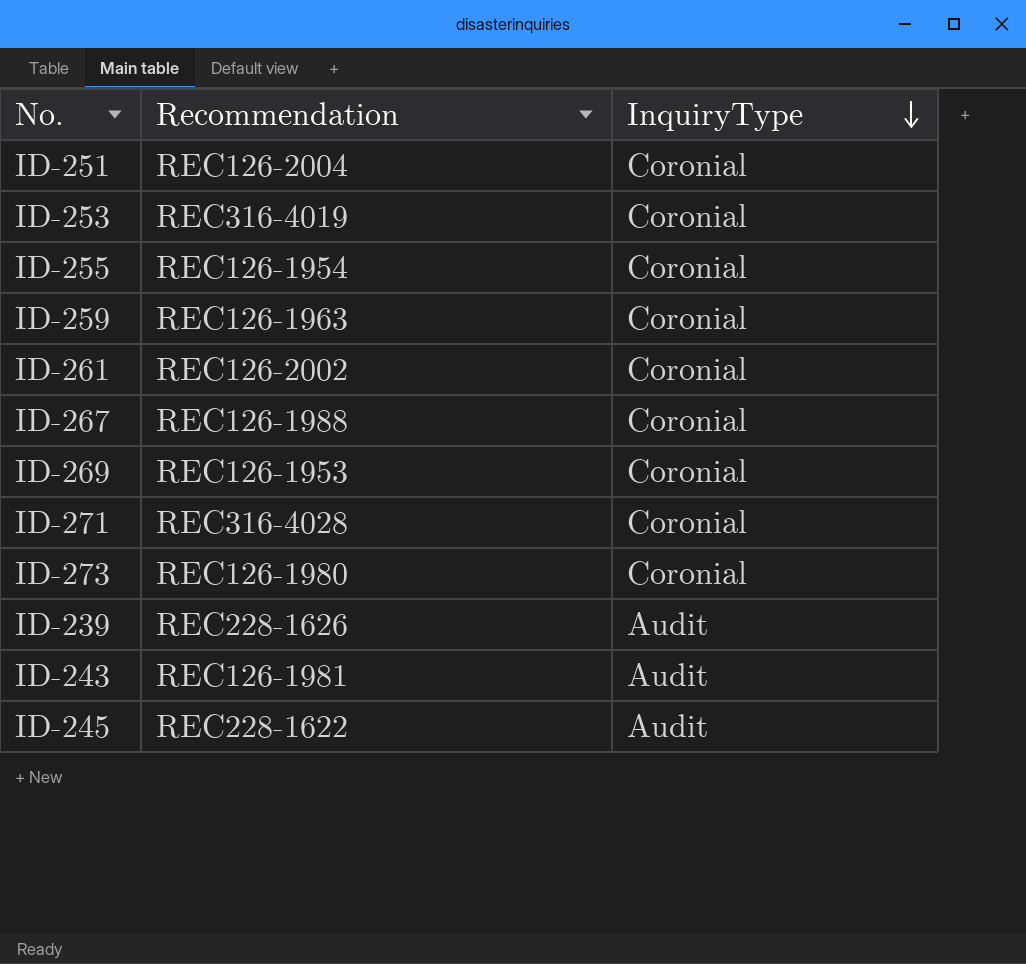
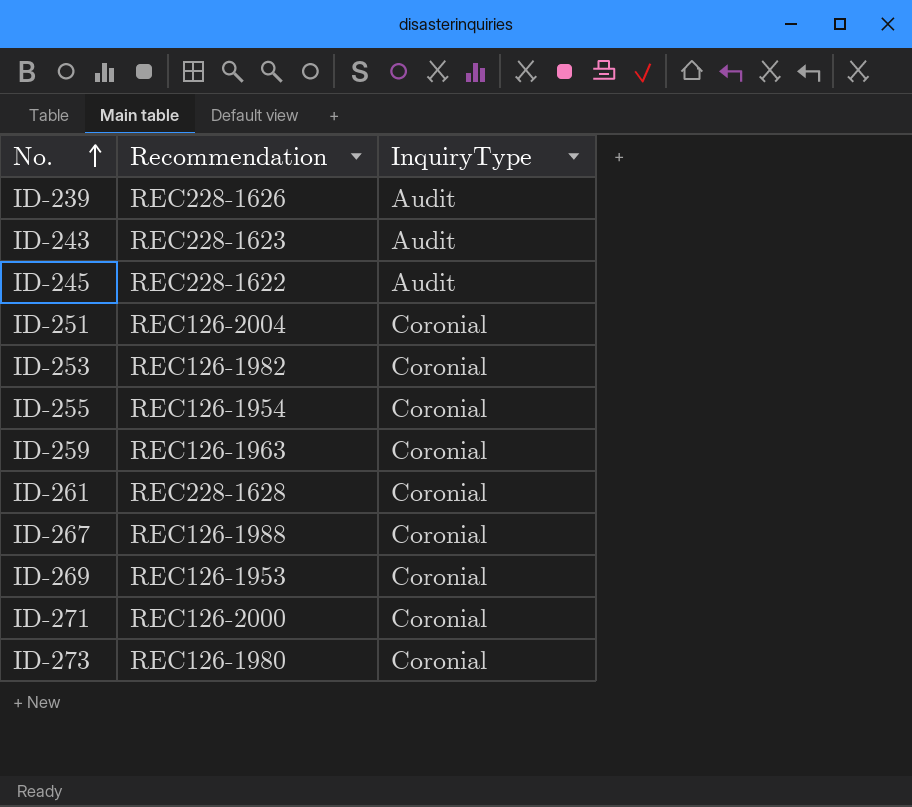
row order: InquiryType descending -> No. ascending
ID-243 | Recommendation: REC126-1981 -> REC228-1623
ID-253 | Recommendation: REC316-4019 -> REC126-1982
ID-261 | Recommendation: REC126-2002 -> REC228-1628
ID-271 | Recommendation: REC316-4028 -> REC126-2000

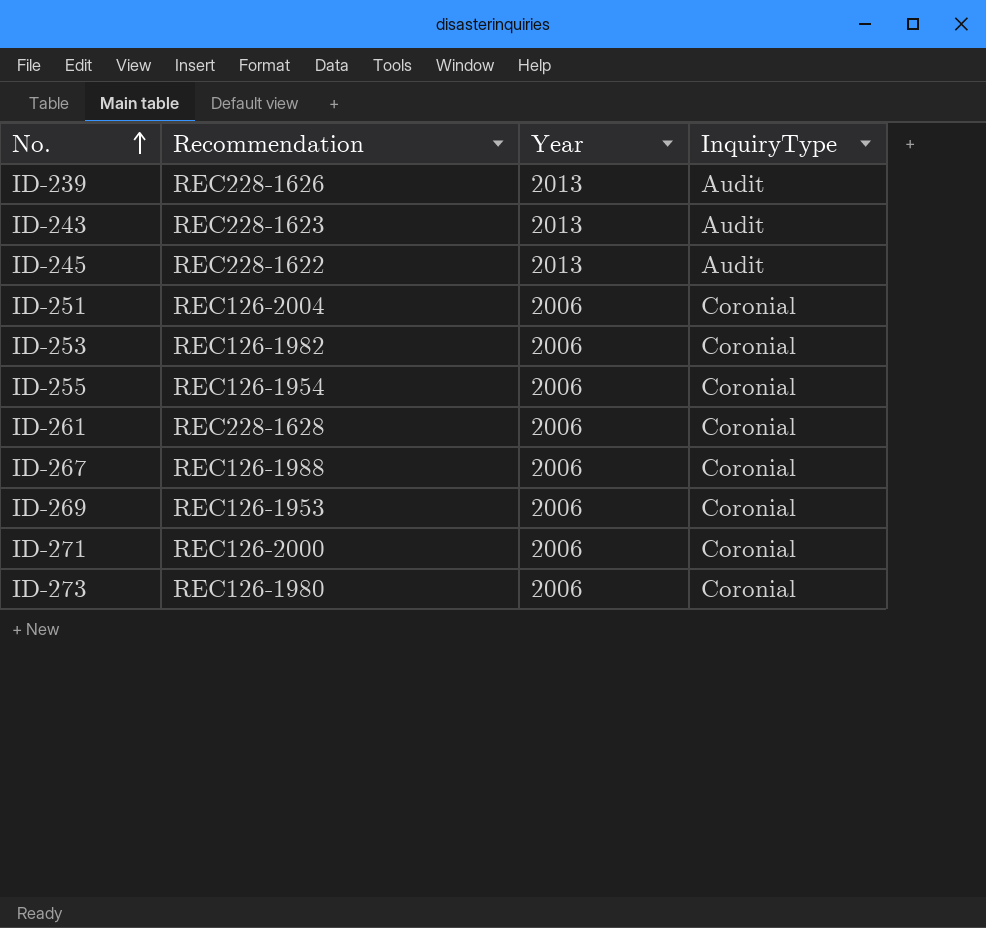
column Year | position: none -> 3
row ID-259: REC126-1963 | Coronial -> none

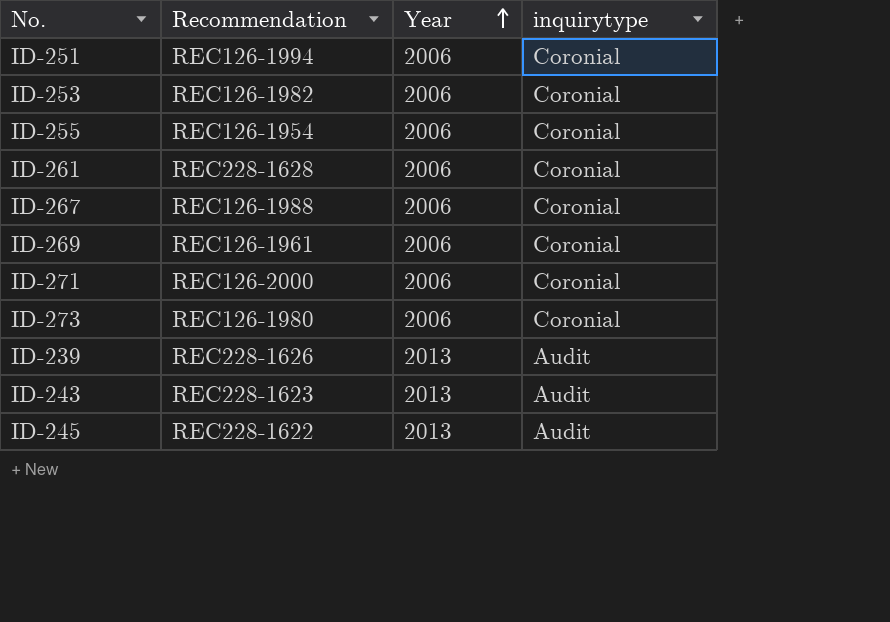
row order: No. ascending -> Year ascending
column name: InquiryType -> inquirytype
ID-251 | Recommendation: REC126-2004 -> REC126-1994
ID-269 | Recommendation: REC126-1953 -> REC126-1961

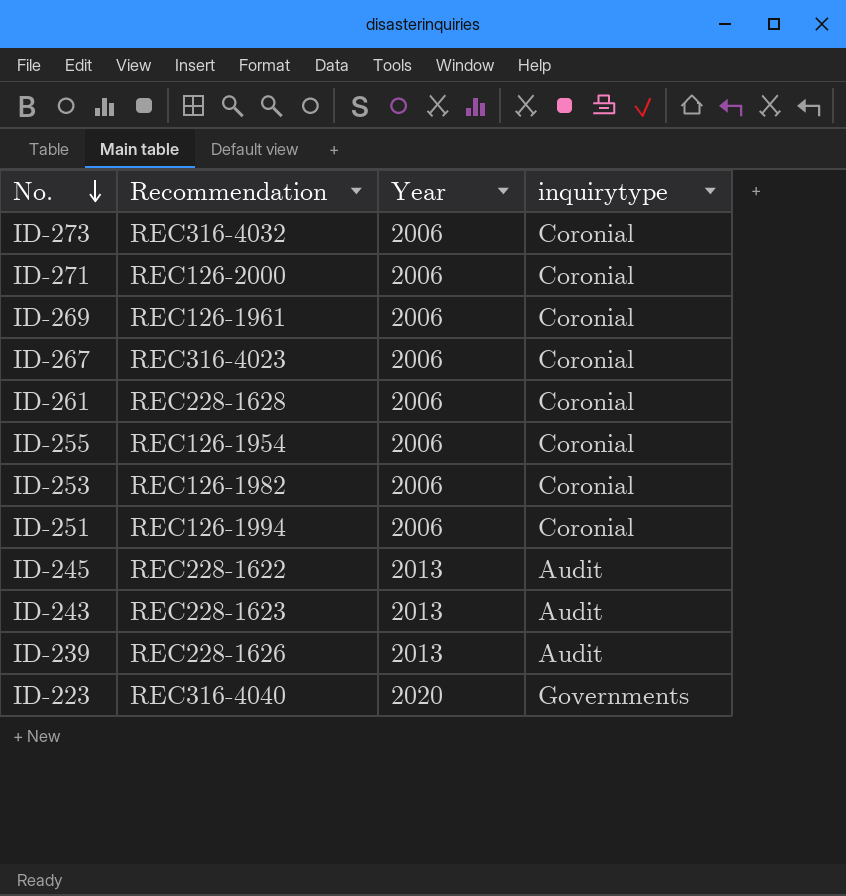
row order: Year ascending -> No. descending
ID-273 | Recommendation: REC126-1980 -> REC316-4032
ID-267 | Recommendation: REC126-1988 -> REC316-4023
row ID-223: none -> REC316-4040 | 2020 | Governments

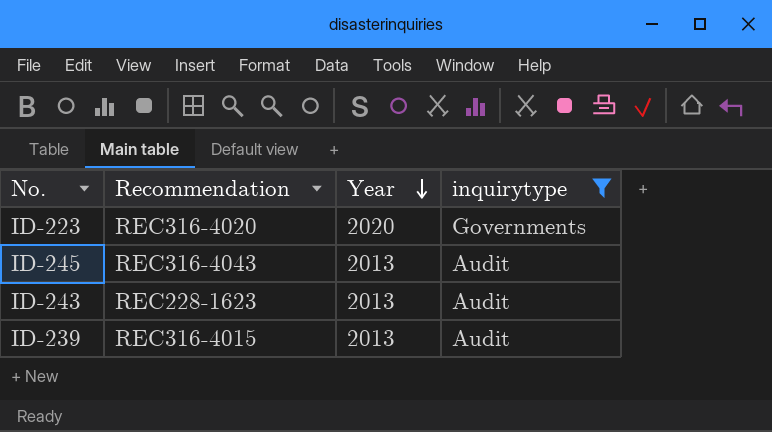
filter: none -> inquirytype != Coronial
row order: No. descending -> Year descending
ID-223 | Recommendation: REC316-4040 -> REC316-4020
ID-245 | Recommendation: REC228-1622 -> REC316-4043
ID-239 | Recommendation: REC228-1626 -> REC316-4015

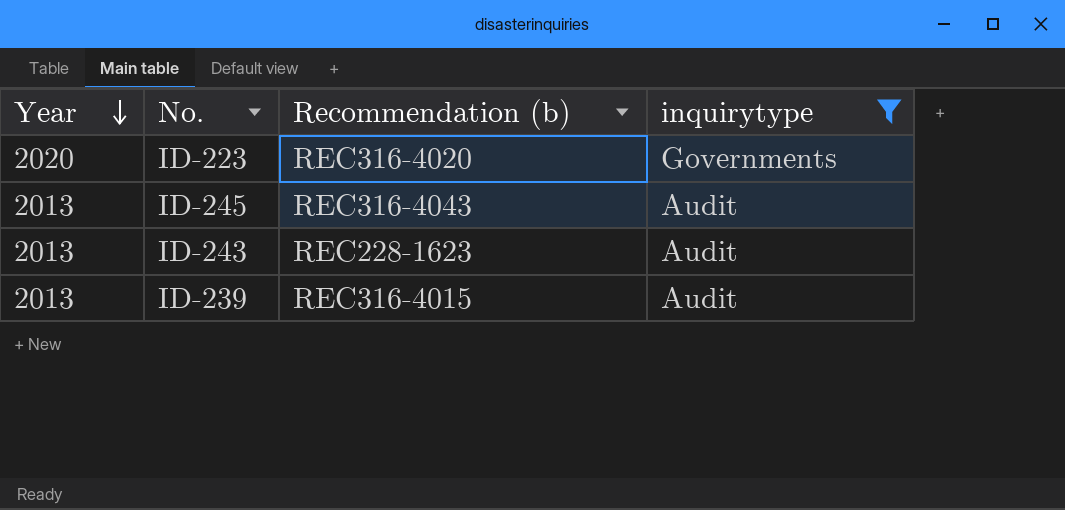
column Year | position: 3 -> 1
column name: Recommendation -> Recommendation (b)

